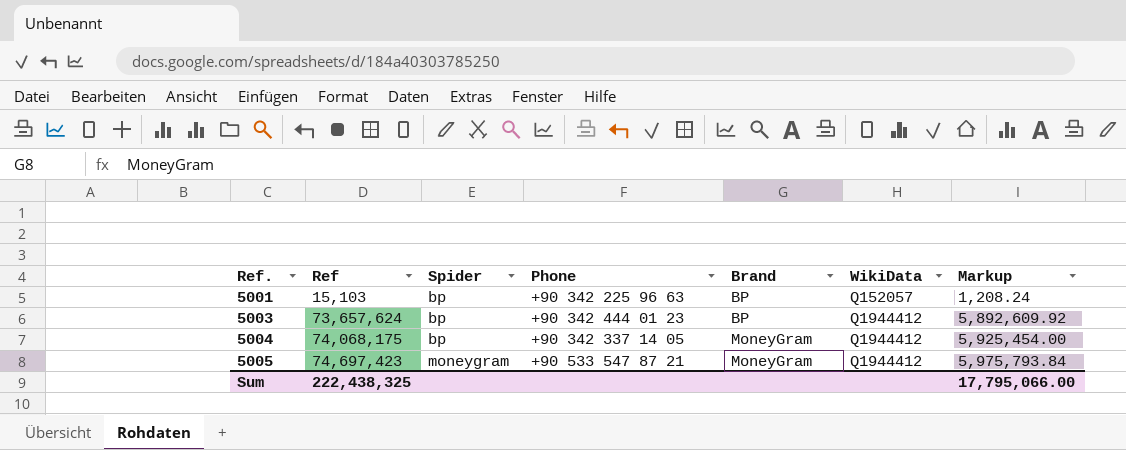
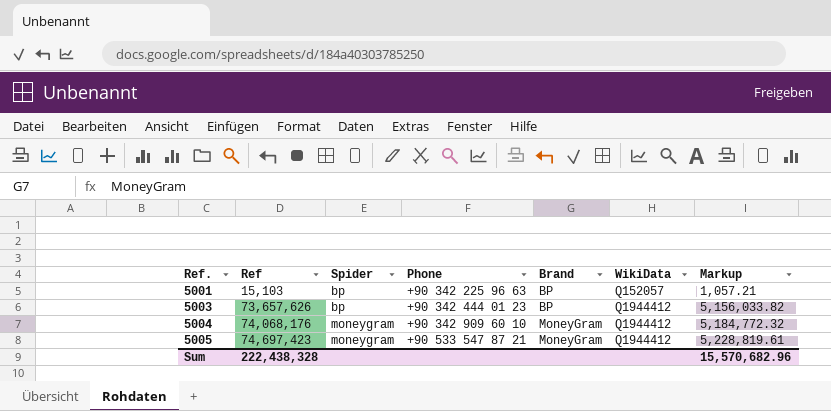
column Markup | formula: [Ref] * 0.08 -> [Ref] * 0.07
5003 | Ref: 73,657,624 -> 73,657,626
5004 | Ref: 74,068,175 -> 74,068,176
5004 | Spider: bp -> moneygram
5004 | Phone: +90 342 337 14 05 -> +90 342 909 60 10
Sum | Ref: 222,438,325 -> 222,438,328
Sum | Markup: 17,795,066.00 -> 15,570,682.96

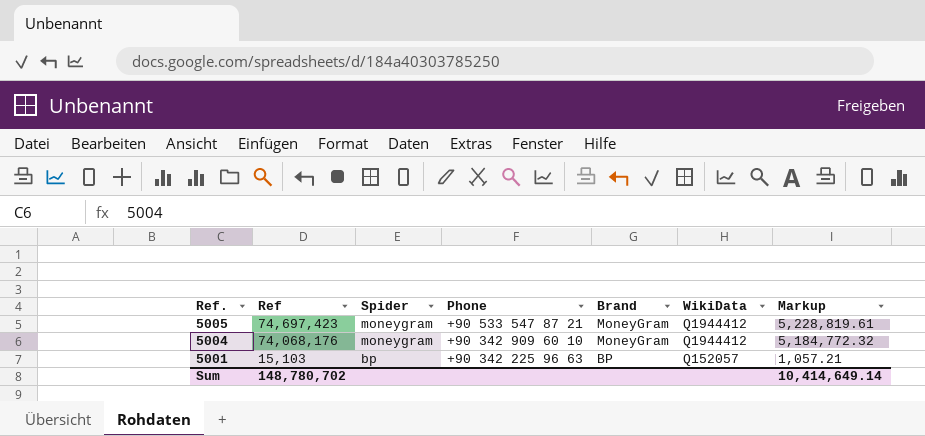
row order: Ref. ascending -> Ref. descending
row 5003: 73,657,626 | bp | +90 342 444 01 23 | BP | Q1944412 | 5,156,033.82 -> none
Sum | Ref: 222,438,328 -> 148,780,702
Sum | Markup: 15,570,682.96 -> 10,414,649.14

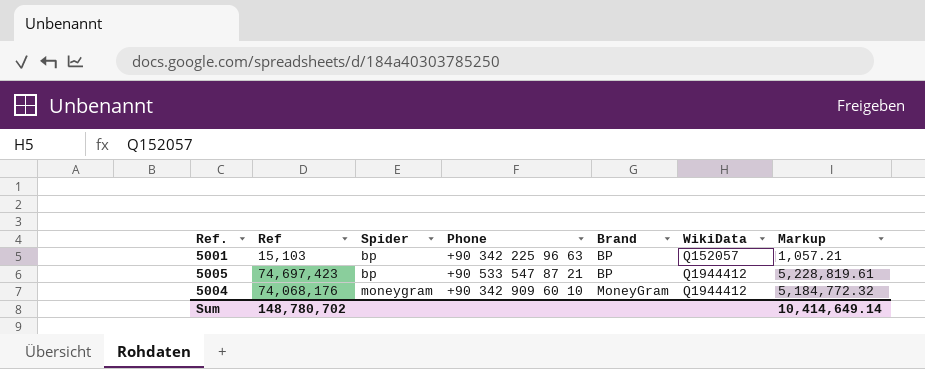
row order: Ref. descending -> Spider ascending
5005 | Spider: moneygram -> bp
5005 | Brand: MoneyGram -> BP

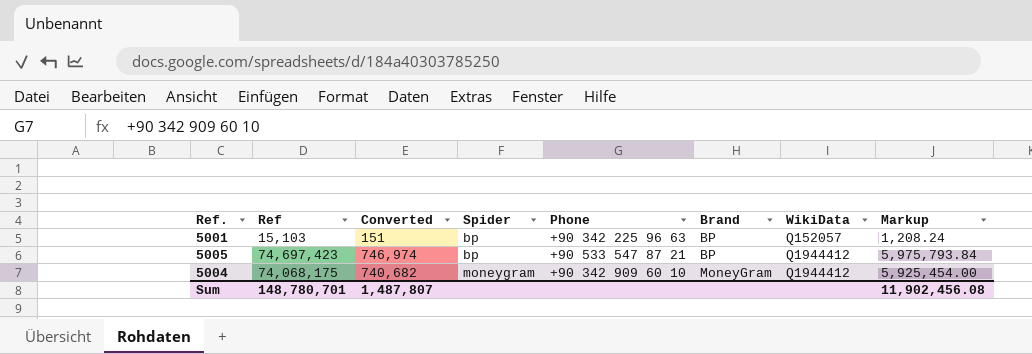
column Converted | formula: none -> [Ref] * 0.01
column Markup | formula: [Ref] * 0.07 -> [Ref] * 0.08
5004 | Ref: 74,068,176 -> 74,068,175
Sum | Ref: 148,780,702 -> 148,780,701
Sum | Markup: 10,414,649.14 -> 11,902,456.08

